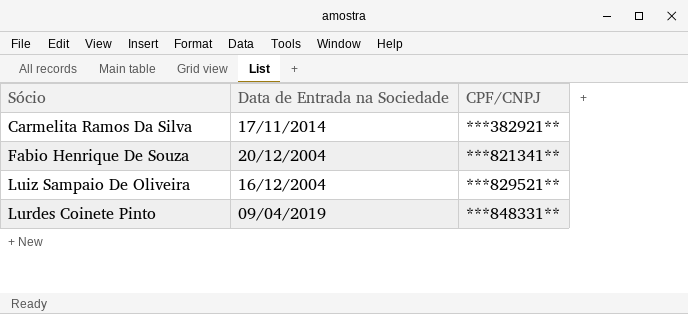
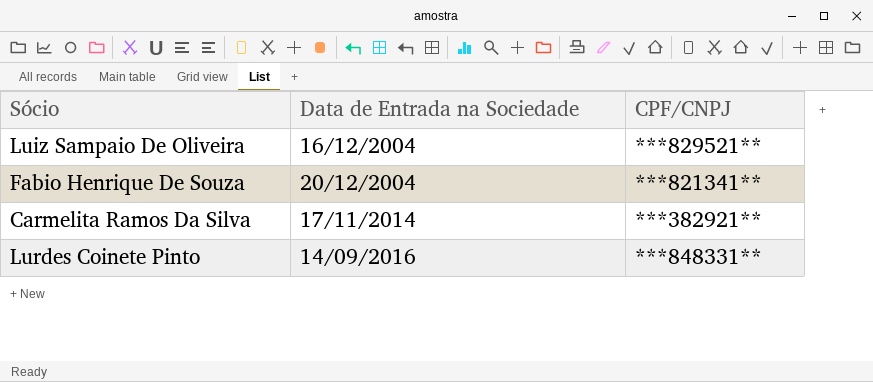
row order: Sócio ascending -> Data de Entrada na Sociedade ascending
Lurdes Coinete Pinto | Data de Entrada na Sociedade: 09/04/2019 -> 14/09/2016

